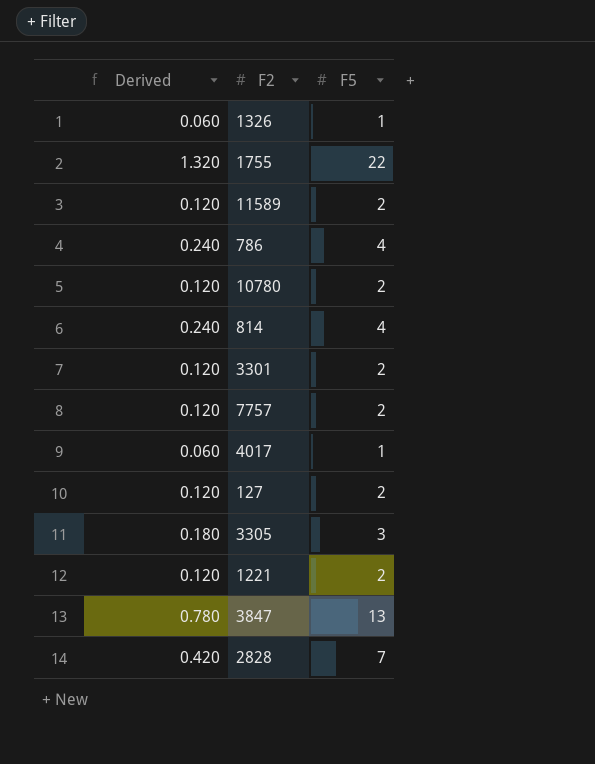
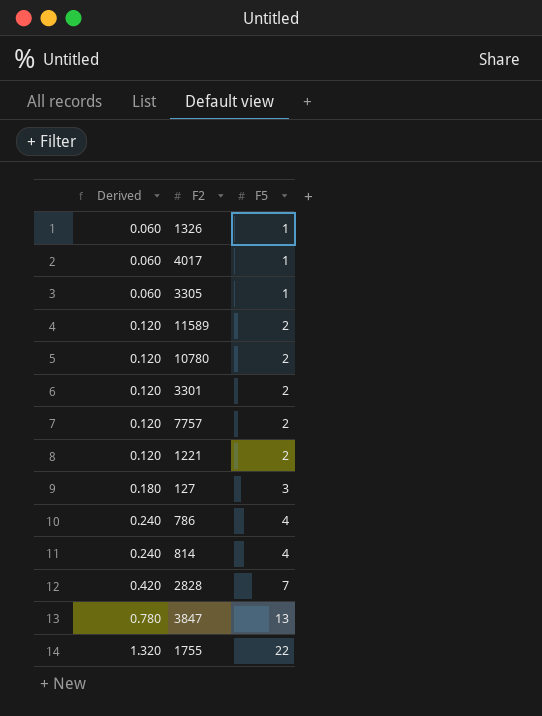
row order: none -> Derived ascending
3305 | Derived: 0.180 -> 0.060
3305 | F5: 3 -> 1
127 | Derived: 0.120 -> 0.180
127 | F5: 2 -> 3

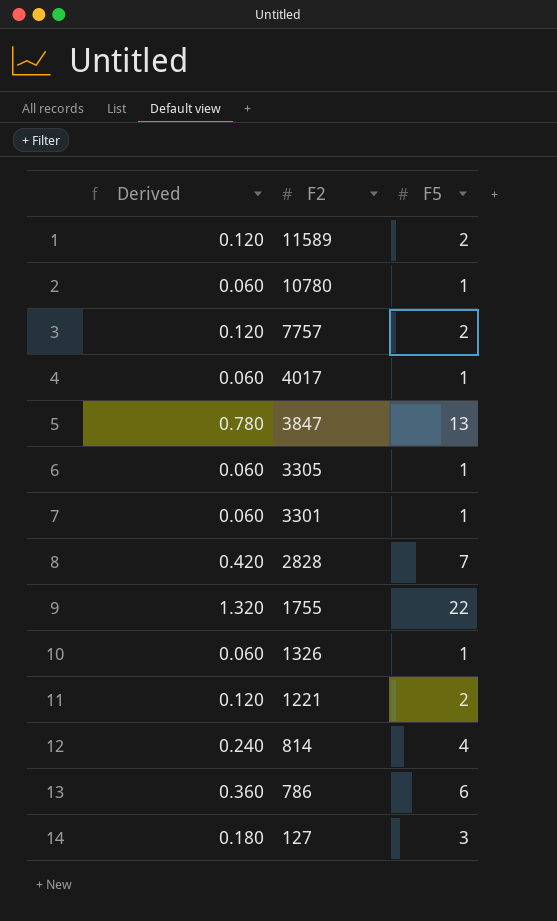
row order: Derived ascending -> F2 descending
10780 | Derived: 0.120 -> 0.060
10780 | F5: 2 -> 1
3301 | Derived: 0.120 -> 0.060
3301 | F5: 2 -> 1
786 | Derived: 0.240 -> 0.360
786 | F5: 4 -> 6

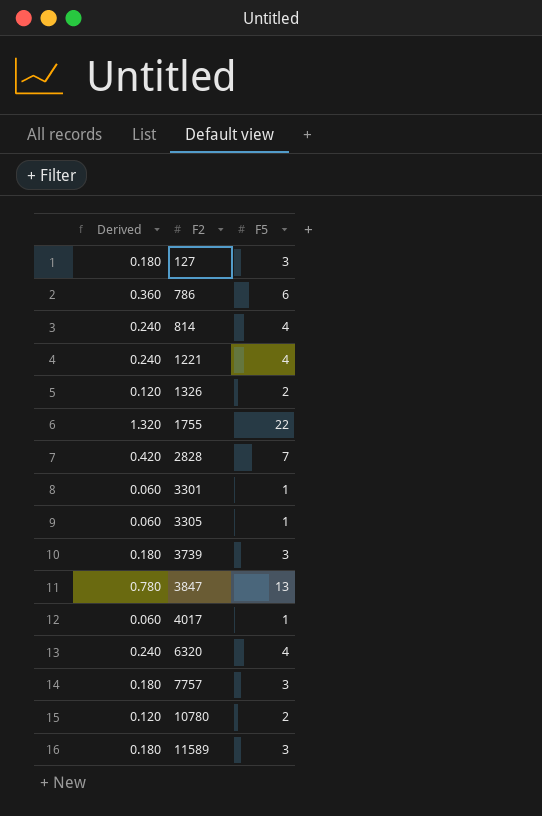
row order: F2 descending -> F2 ascending
1221 | Derived: 0.120 -> 0.240
1221 | F5: 2 -> 4
1326 | Derived: 0.060 -> 0.120
1326 | F5: 1 -> 2
row 3739: none -> 0.180 | 3
row 6320: none -> 0.240 | 4
7757 | Derived: 0.120 -> 0.180
7757 | F5: 2 -> 3
10780 | Derived: 0.060 -> 0.120
10780 | F5: 1 -> 2
11589 | Derived: 0.120 -> 0.180
11589 | F5: 2 -> 3

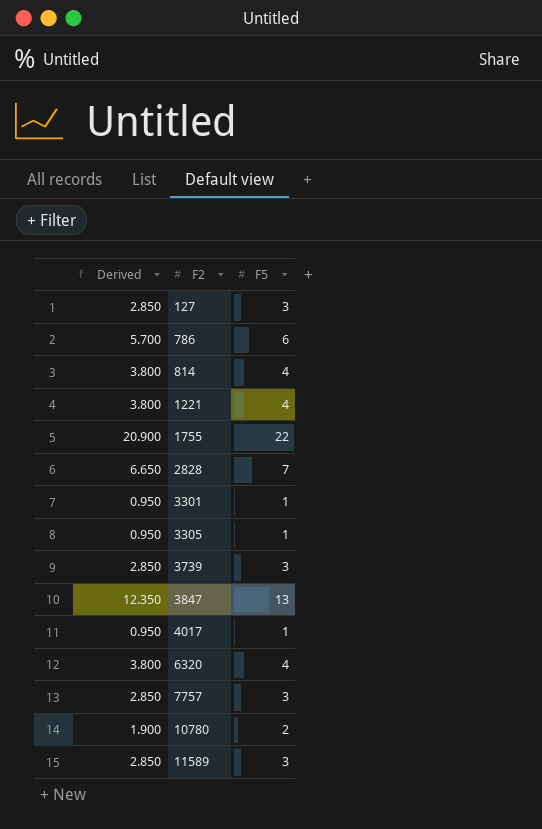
column Derived | formula: [F5] * 0.06 -> [F5] * 0.95
row 1326: 0.120 | 2 -> none

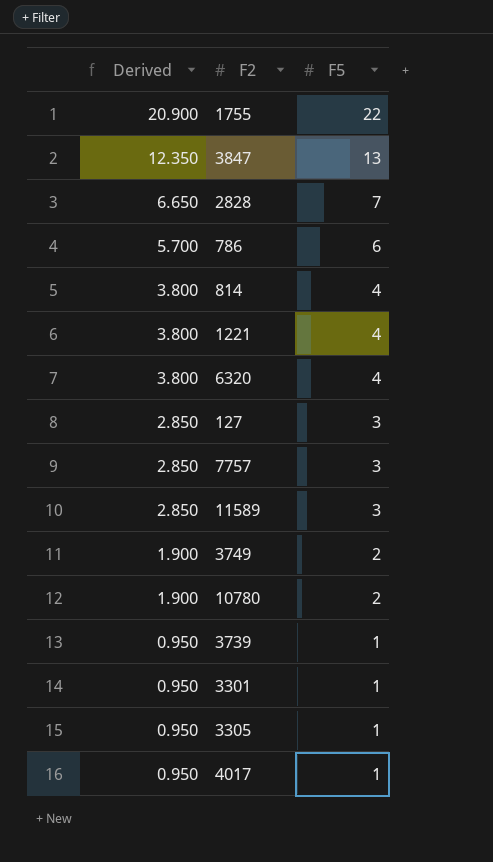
row order: F2 ascending -> Derived descending
row 3749: none -> 1.900 | 2
3739 | Derived: 2.850 -> 0.950
3739 | F5: 3 -> 1

